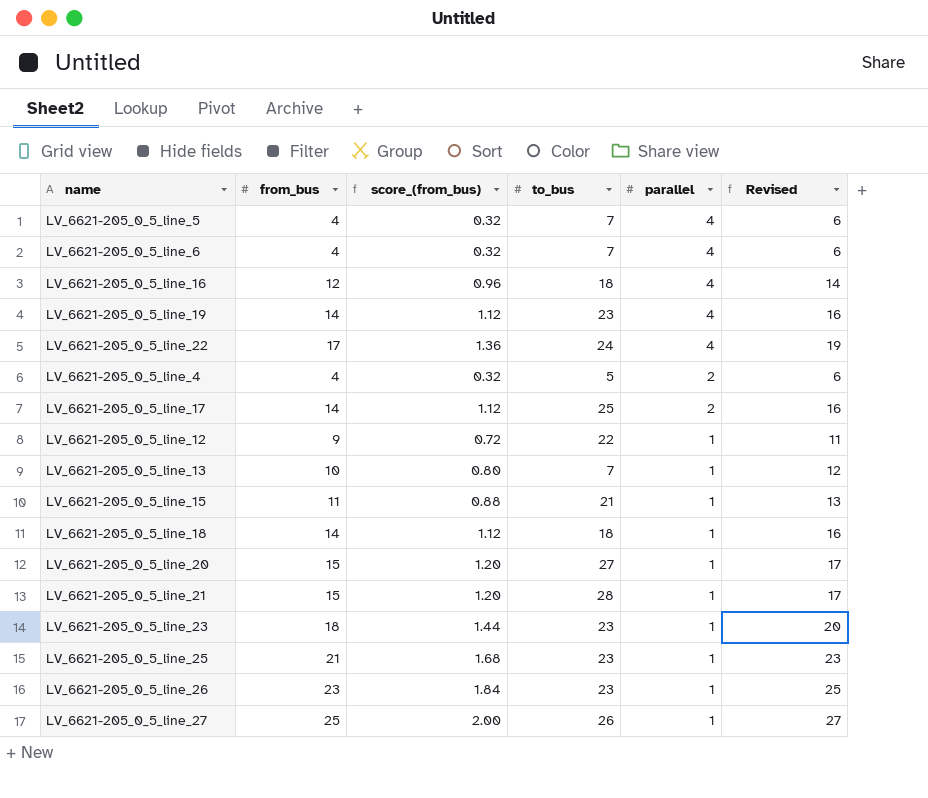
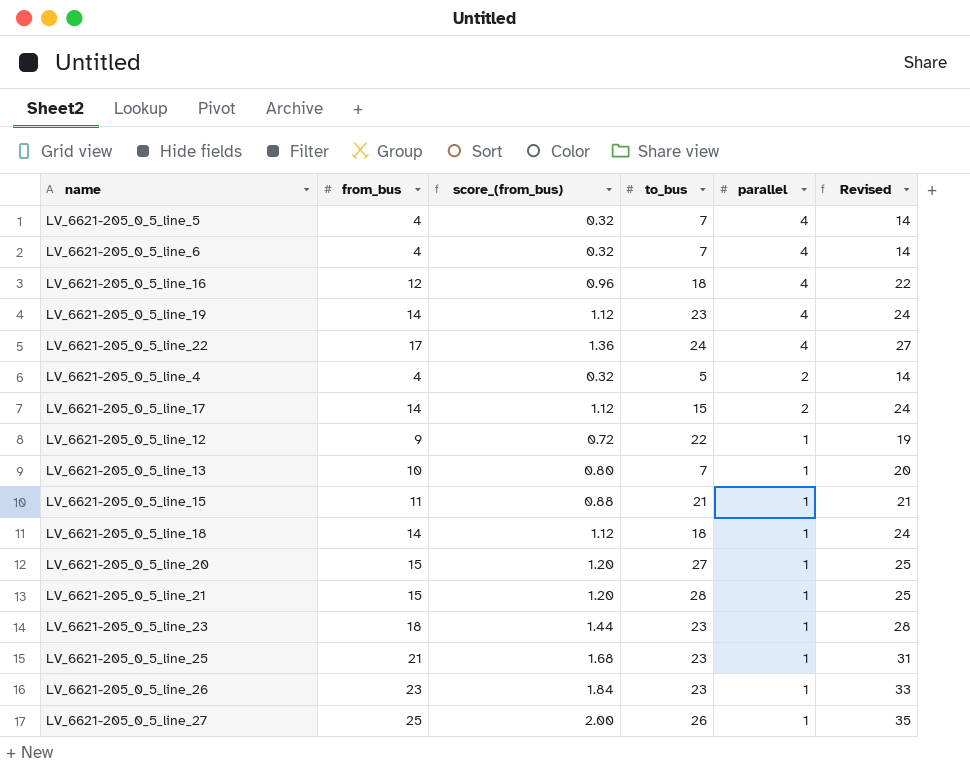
column Revised | formula: [from_bus] + 2 -> [from_bus] + 10
LV_6621-205_0_5_line_17 | to_bus: 25 -> 15

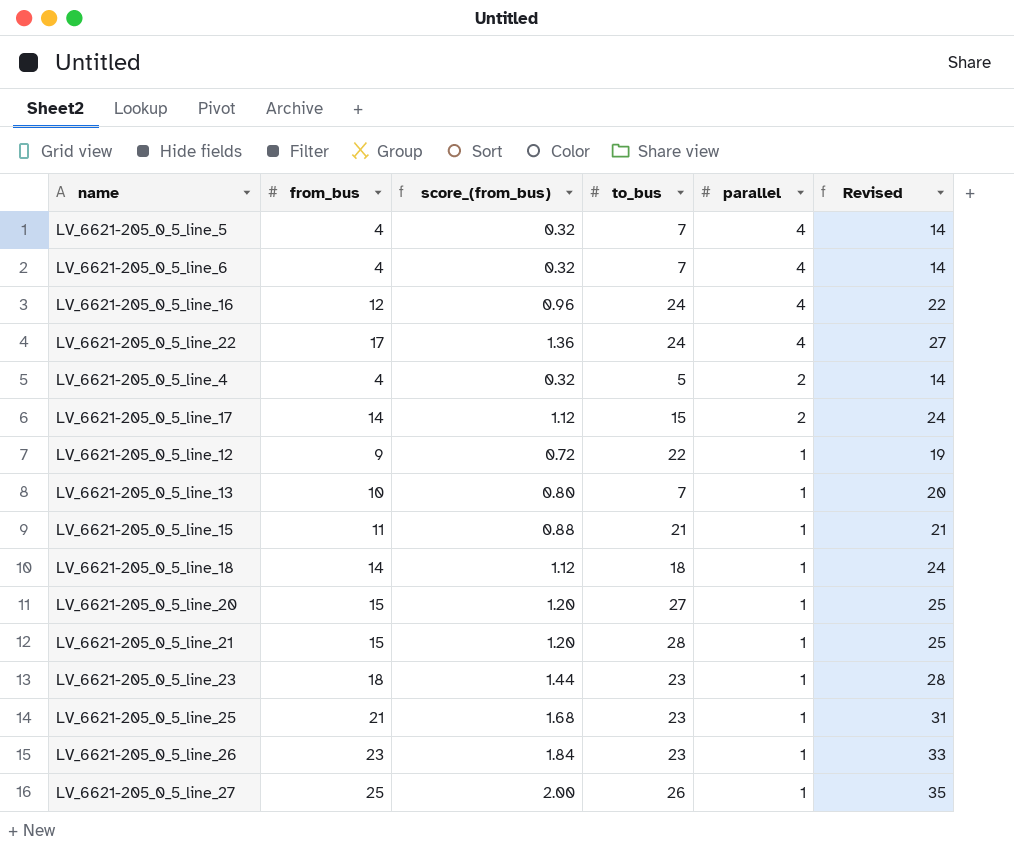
row LV_6621-205_0_5_line_19: 14 | 1.12 | 23 | 4 | 24 -> none
LV_6621-205_0_5_line_16 | to_bus: 18 -> 24

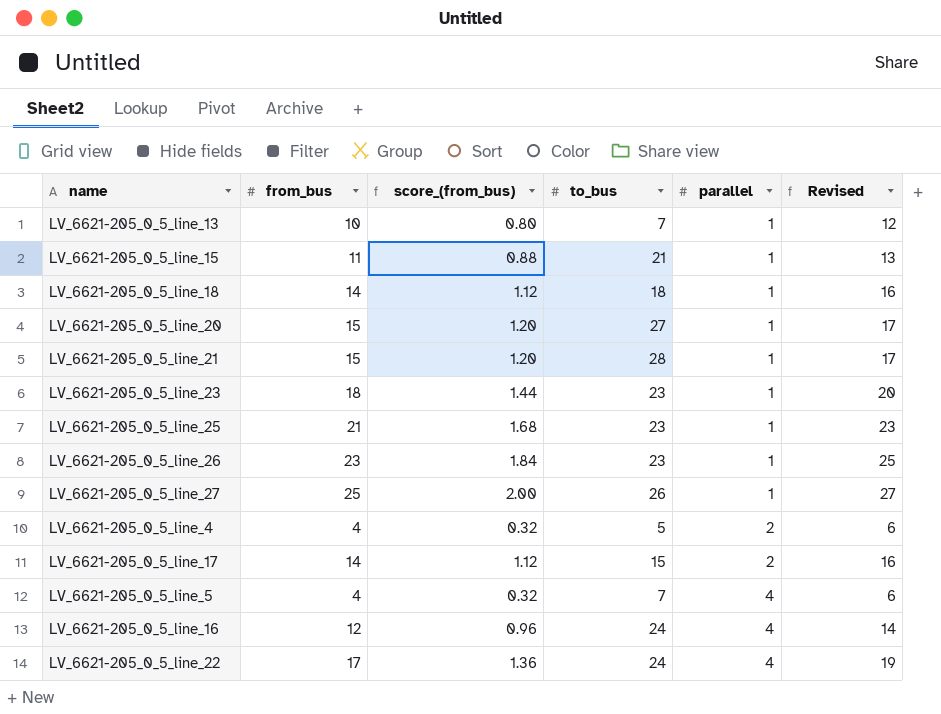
row order: parallel descending -> parallel ascending
column Revised | formula: [from_bus] + 10 -> [from_bus] + 2
row LV_6621-205_0_5_line_6: 4 | 0.32 | 7 | 4 | 14 -> none
row LV_6621-205_0_5_line_12: 9 | 0.72 | 22 | 1 | 19 -> none

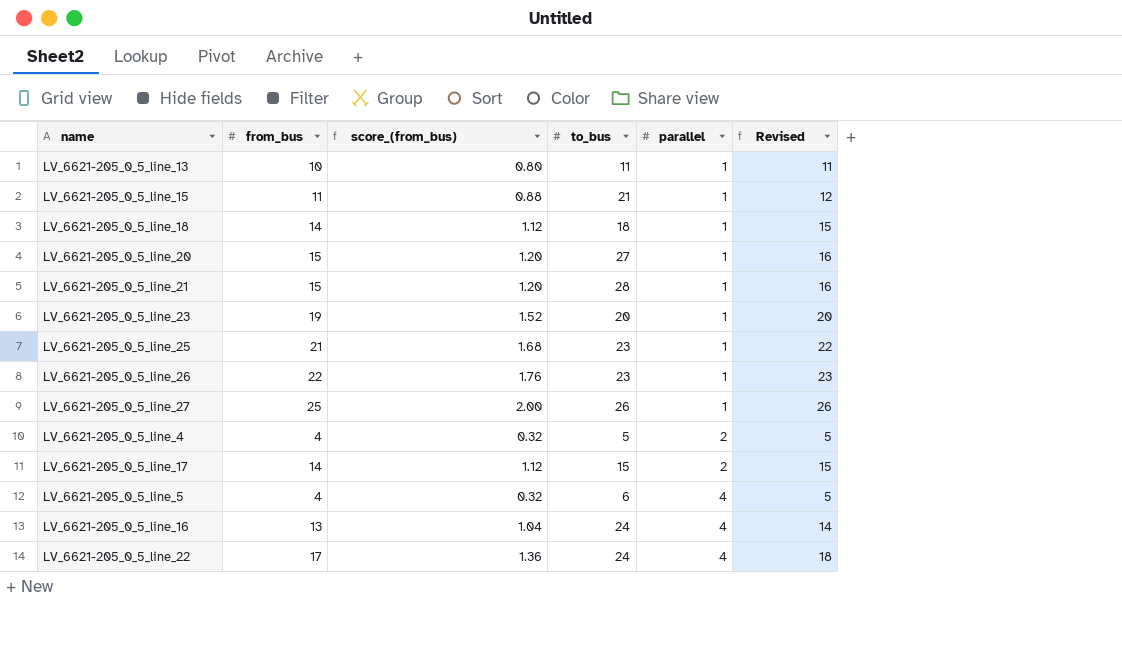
column Revised | formula: [from_bus] + 2 -> [from_bus] + 1
LV_6621-205_0_5_line_13 | to_bus: 7 -> 11
LV_6621-205_0_5_line_23 | from_bus: 18 -> 19
LV_6621-205_0_5_line_23 | score_(from_bus): 1.44 -> 1.52
LV_6621-205_0_5_line_23 | to_bus: 23 -> 20
LV_6621-205_0_5_line_26 | from_bus: 23 -> 22
LV_6621-205_0_5_line_26 | score_(from_bus): 1.84 -> 1.76
LV_6621-205_0_5_line_5 | to_bus: 7 -> 6
LV_6621-205_0_5_line_16 | from_bus: 12 -> 13
LV_6621-205_0_5_line_16 | score_(from_bus): 0.96 -> 1.04

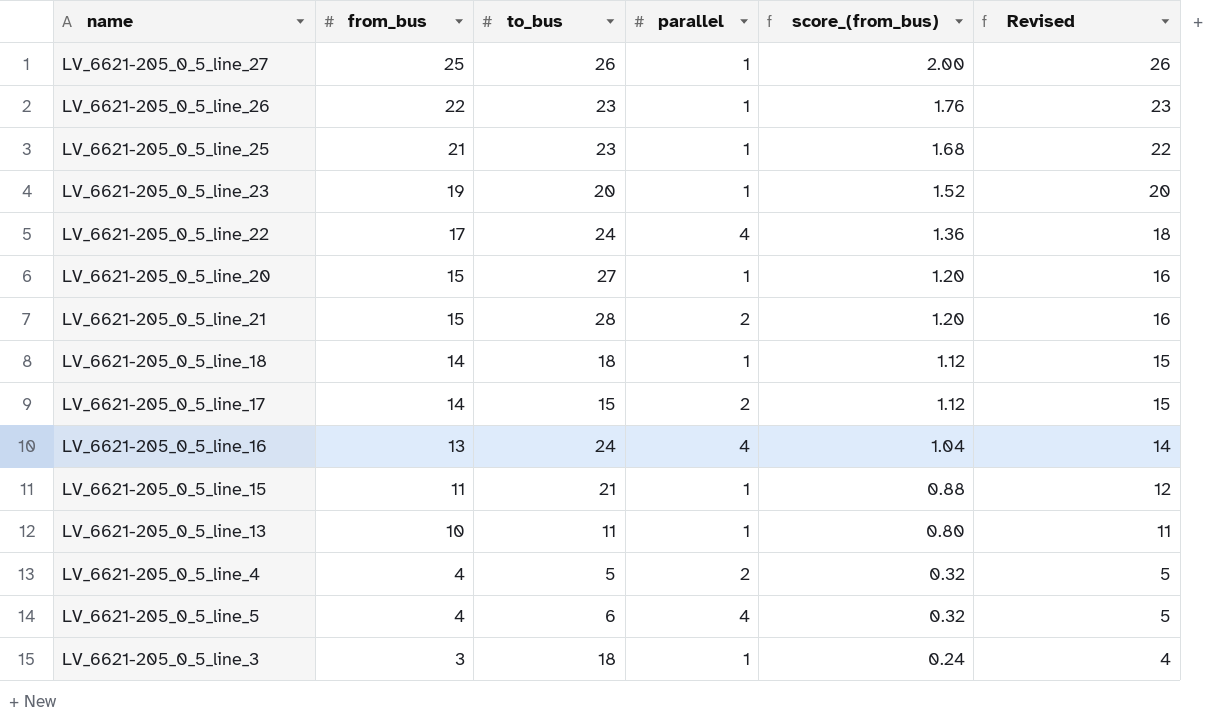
row order: parallel ascending -> from_bus descending
column score_(from_bus) | position: 3 -> 5
LV_6621-205_0_5_line_21 | parallel: 1 -> 2
row LV_6621-205_0_5_line_3: none -> 3 | 18 | 1 | 0.24 | 4

